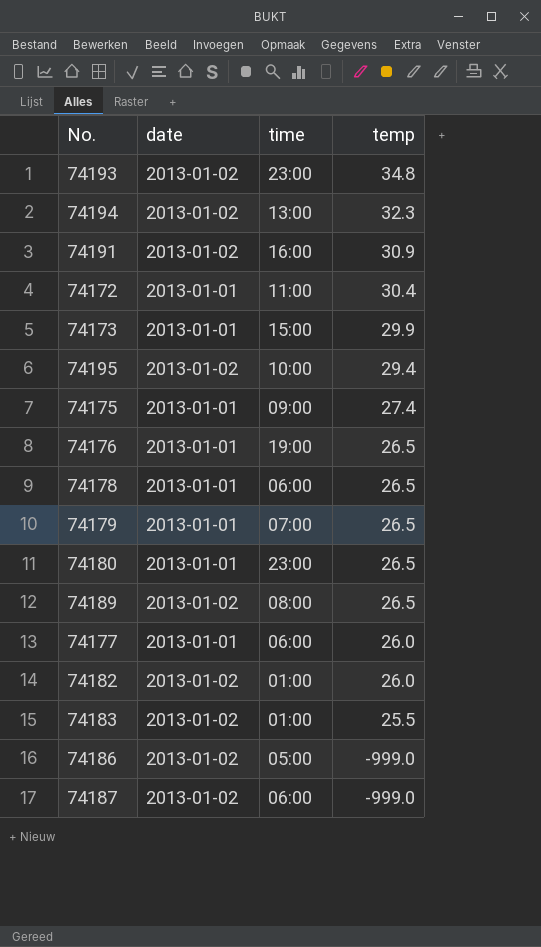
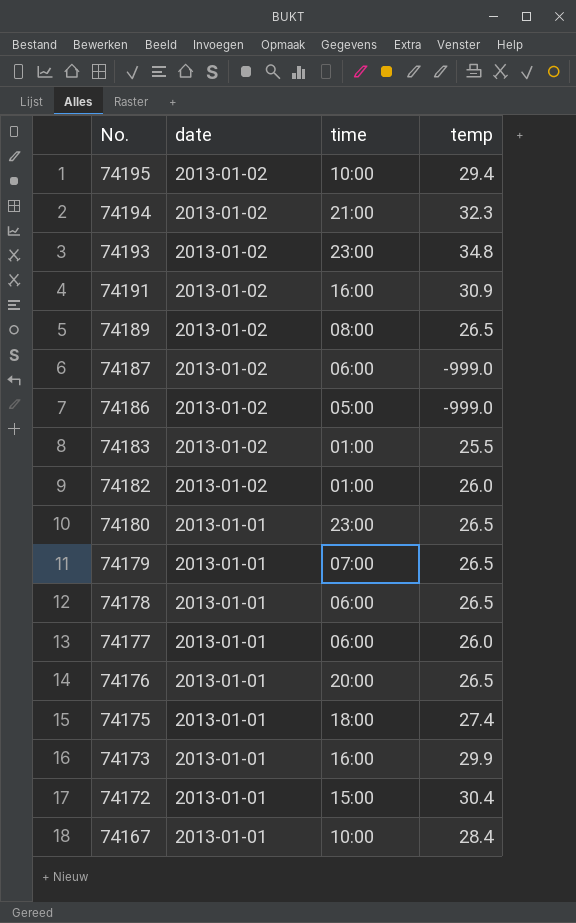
row order: temp descending -> No. descending
74194 | time: 13:00 -> 21:00
74176 | time: 19:00 -> 20:00
74175 | time: 09:00 -> 18:00
74173 | time: 15:00 -> 16:00
74172 | time: 11:00 -> 15:00
row 74167: none -> 2013-01-01 | 10:00 | 28.4

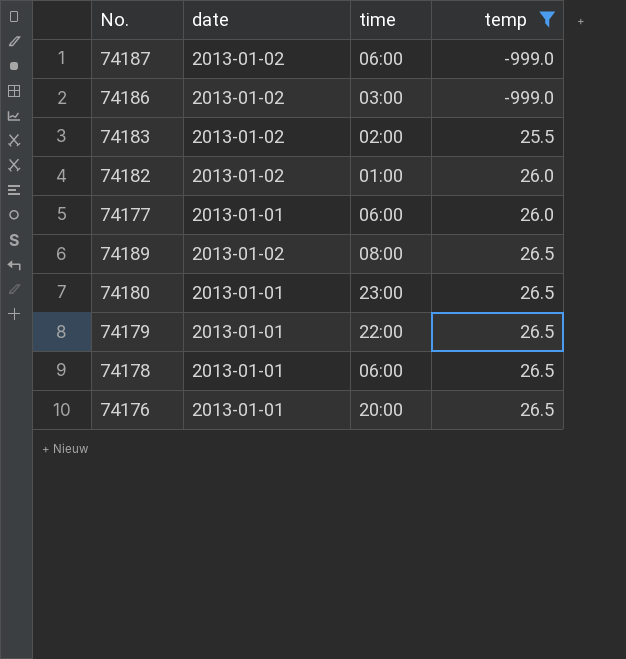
filter: none -> temp <= 26.5
row order: No. descending -> temp ascending
74186 | time: 05:00 -> 03:00
74183 | time: 01:00 -> 02:00
74179 | time: 07:00 -> 22:00

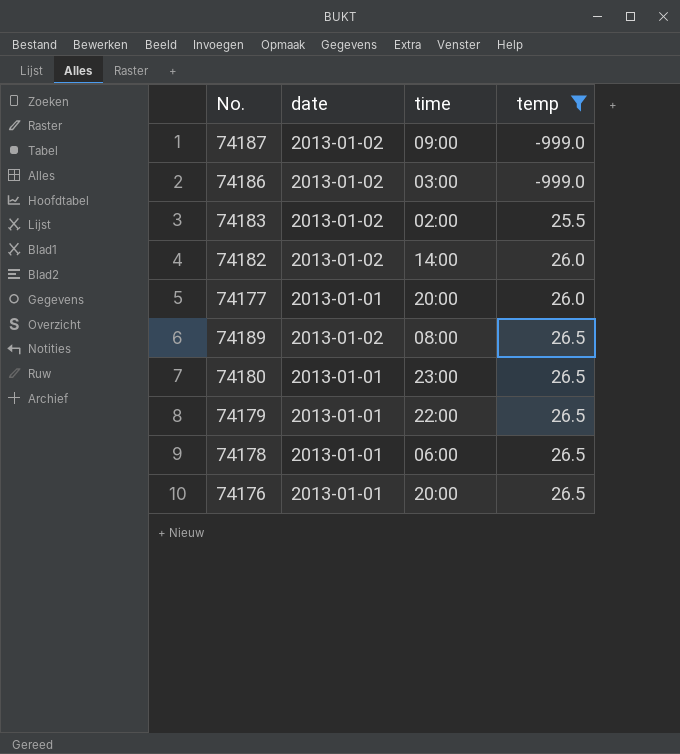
74187 | time: 06:00 -> 09:00
74182 | time: 01:00 -> 14:00
74177 | time: 06:00 -> 20:00

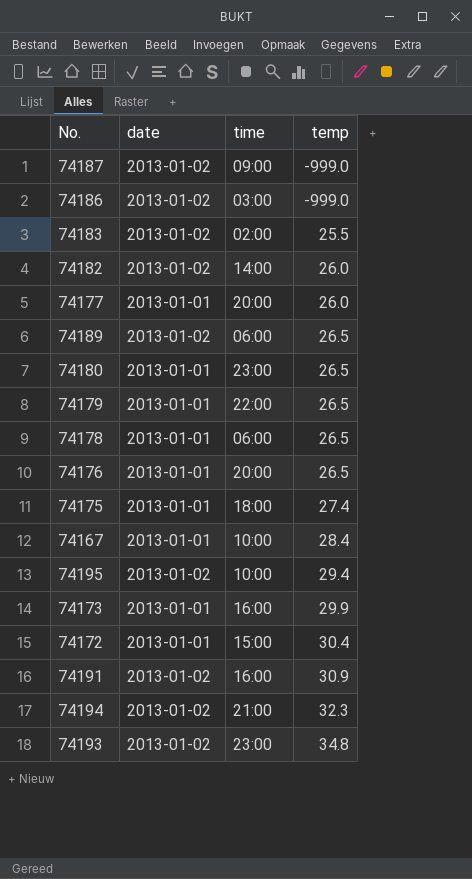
filter: temp <= 26.5 -> none
74189 | time: 08:00 -> 06:00

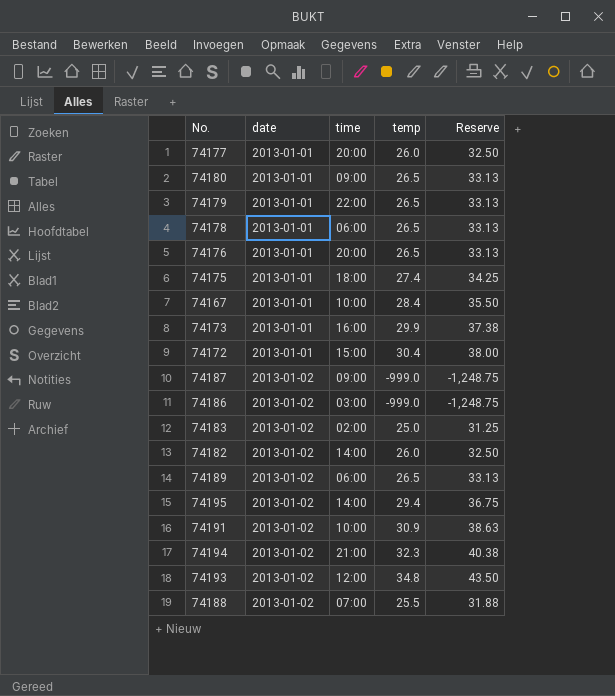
row order: temp ascending -> date ascending
column Reserve | formula: none -> [temp] * 1.25
74180 | time: 23:00 -> 09:00
74183 | temp: 25.5 -> 25.0
74195 | time: 10:00 -> 14:00
74191 | time: 16:00 -> 10:00
74193 | time: 23:00 -> 12:00
row 74188: none -> 2013-01-02 | 07:00 | 25.5 | 31.88

